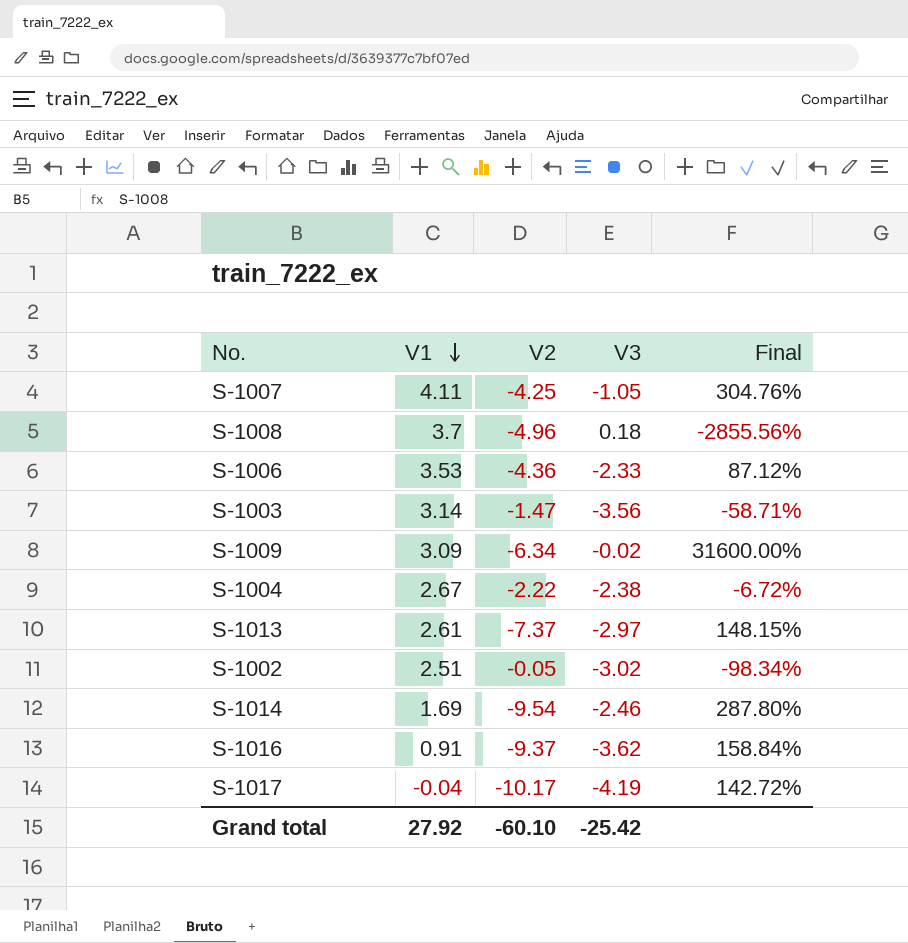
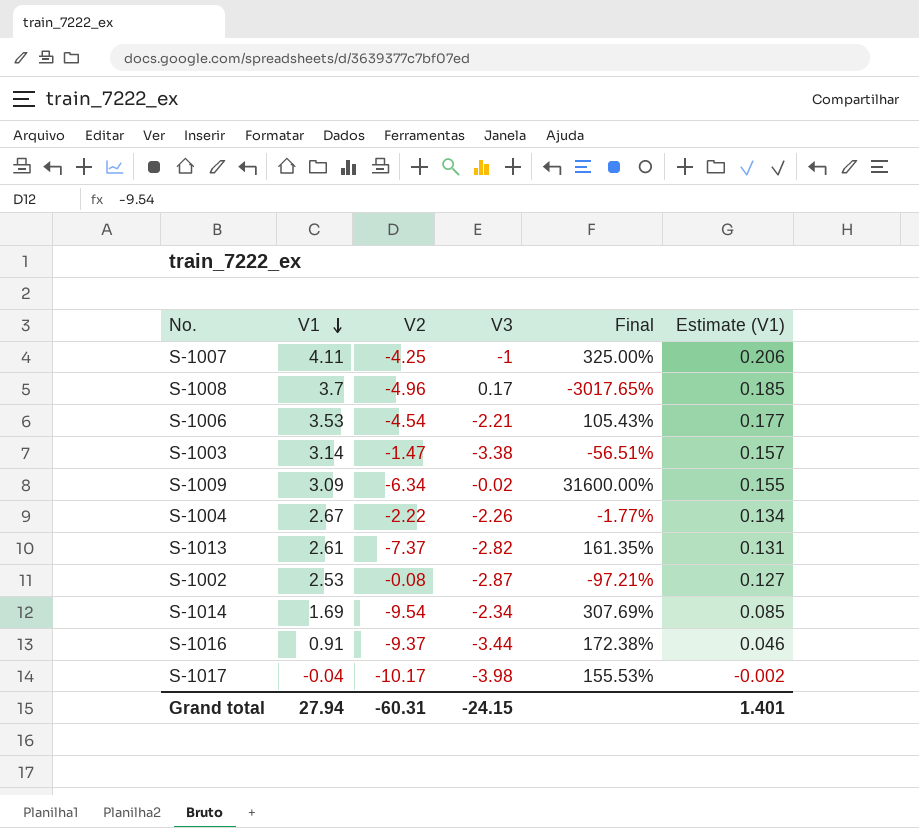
column Estimate (V1) | formula: none -> [V1] * 0.05
S-1007 | V3: -1.05 -> -1
S-1007 | Final: 304.76% -> 325.00%
S-1008 | V3: 0.18 -> 0.17
S-1008 | Final: -2855.56% -> -3017.65%
S-1006 | V2: -4.36 -> -4.54
S-1006 | V3: -2.33 -> -2.21
S-1006 | Final: 87.12% -> 105.43%
S-1003 | V3: -3.56 -> -3.38
S-1003 | Final: -58.71% -> -56.51%
S-1004 | V3: -2.38 -> -2.26
S-1004 | Final: -6.72% -> -1.77%
S-1013 | V3: -2.97 -> -2.82
S-1013 | Final: 148.15% -> 161.35%
S-1002 | V1: 2.51 -> 2.53
S-1002 | V2: -0.05 -> -0.08
S-1002 | V3: -3.02 -> -2.87
S-1002 | Final: -98.34% -> -97.21%
S-1014 | V3: -2.46 -> -2.34
S-1014 | Final: 287.80% -> 307.69%
S-1016 | V3: -3.62 -> -3.44
S-1016 | Final: 158.84% -> 172.38%
S-1017 | V3: -4.19 -> -3.98
S-1017 | Final: 142.72% -> 155.53%
Grand total | V1: 27.92 -> 27.94
Grand total | V2: -60.10 -> -60.31
Grand total | V3: -25.42 -> -24.15

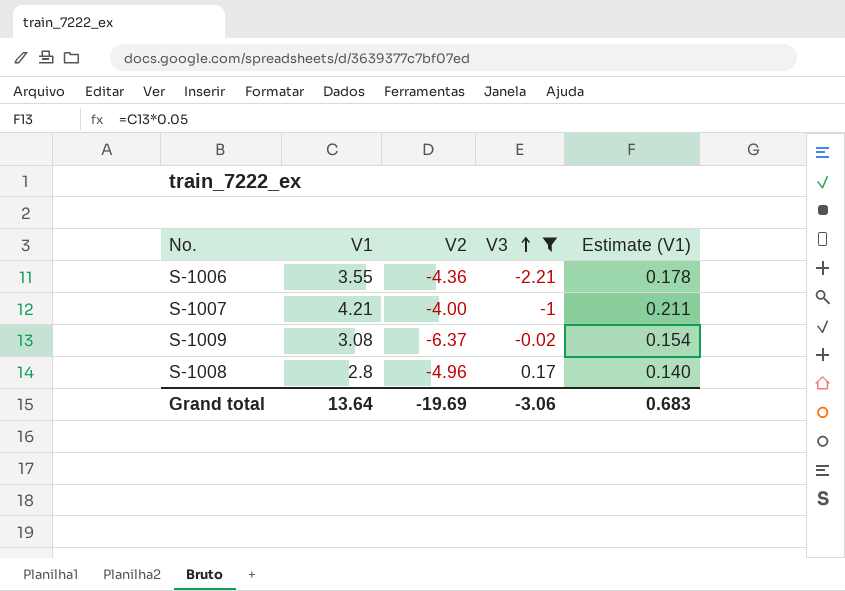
filter: none -> V3 >= -2.21
row order: V1 descending -> V3 ascending
column Final | formula: ([V2] - [V3]) / [V3] -> none
S-1006 | V1: 3.53 -> 3.55
S-1006 | V2: -4.54 -> -4.36
S-1006 | Estimate (V1): 0.177 -> 0.178
S-1007 | V1: 4.11 -> 4.21
S-1007 | V2: -4.25 -> -4.00
S-1007 | Estimate (V1): 0.206 -> 0.211
S-1009 | V1: 3.09 -> 3.08
S-1009 | V2: -6.34 -> -6.37
S-1009 | Estimate (V1): 0.155 -> 0.154
S-1008 | V1: 3.7 -> 2.8
S-1008 | Estimate (V1): 0.185 -> 0.140
Grand total | V1: 27.94 -> 13.64
Grand total | V2: -60.31 -> -19.69
Grand total | V3: -24.15 -> -3.06
Grand total | Estimate (V1): 1.401 -> 0.683

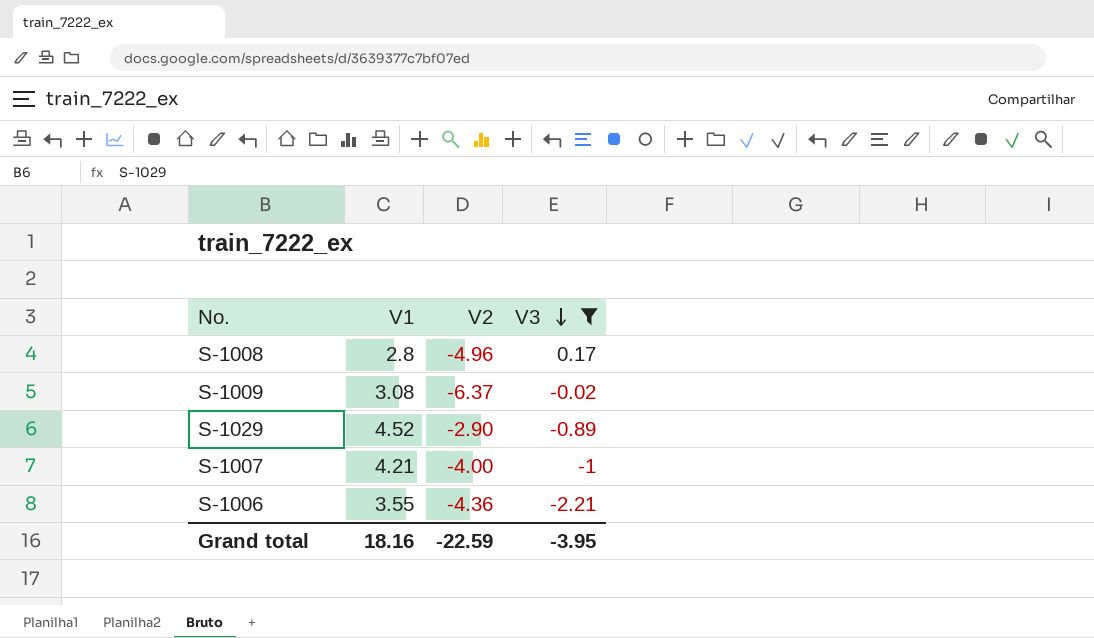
row order: V3 ascending -> V3 descending
column Estimate (V1) | formula: [V1] * 0.05 -> none
row S-1029: none -> 4.52 | -2.90 | -0.89
Grand total | V1: 13.64 -> 18.16
Grand total | V2: -19.69 -> -22.59
Grand total | V3: -3.06 -> -3.95

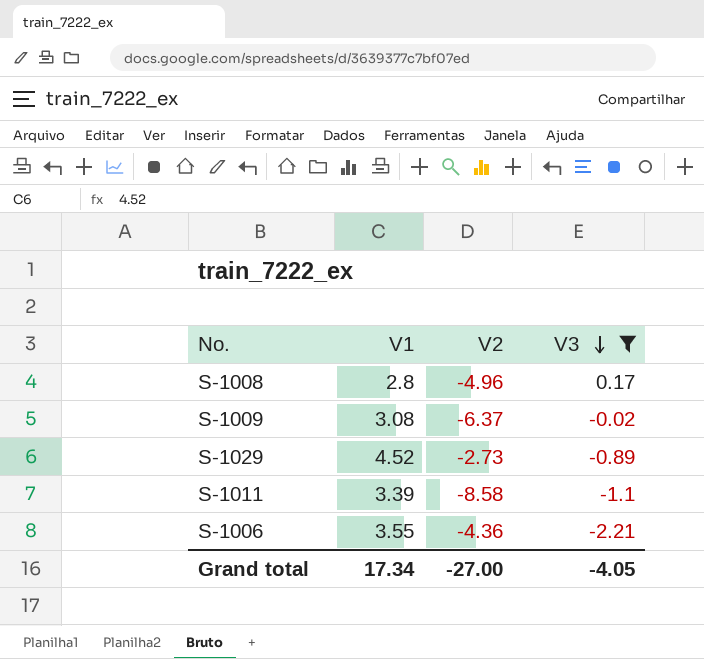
row S-1007: 4.21 | -4.00 | -1 -> none
S-1029 | V2: -2.90 -> -2.73
row S-1011: none -> 3.39 | -8.58 | -1.1
Grand total | V1: 18.16 -> 17.34
Grand total | V2: -22.59 -> -27.00
Grand total | V3: -3.95 -> -4.05

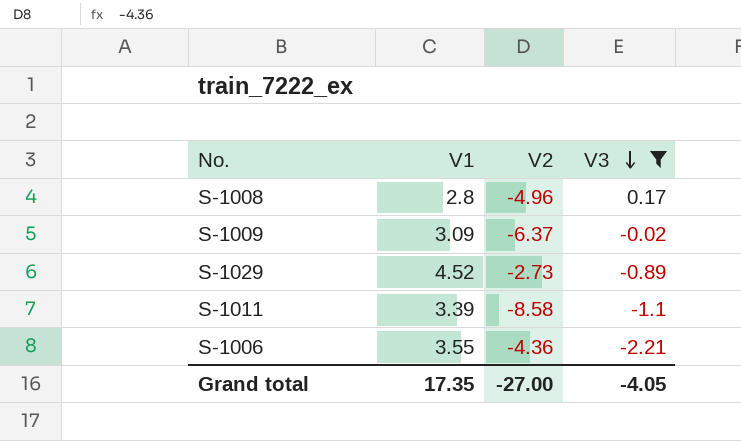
S-1009 | V1: 3.08 -> 3.09
Grand total | V1: 17.34 -> 17.35

